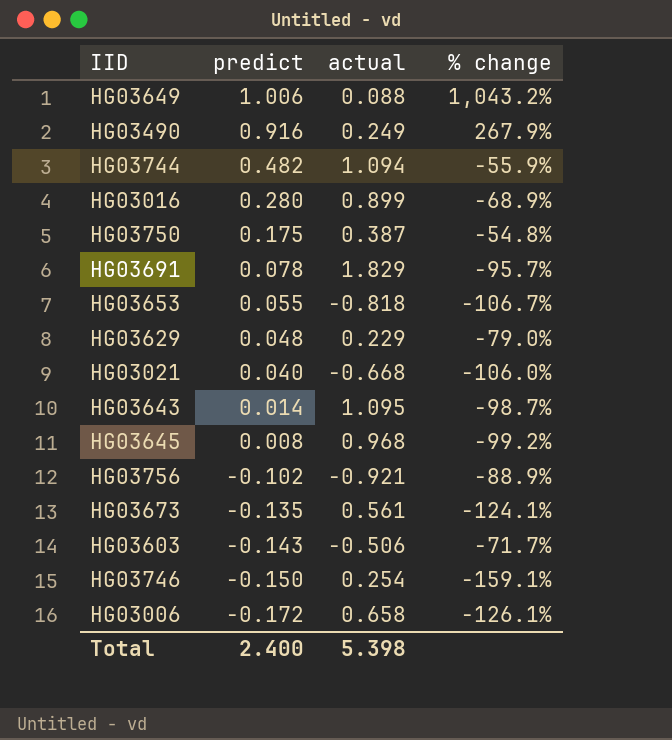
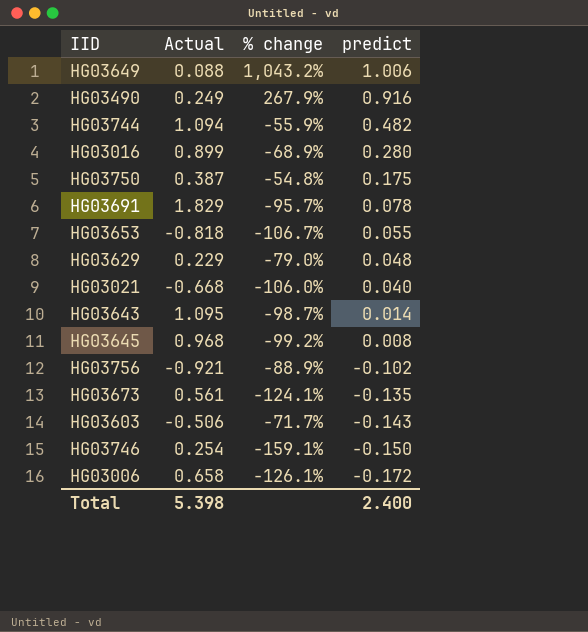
column name: actual -> Actual
column predict | position: 2 -> 4

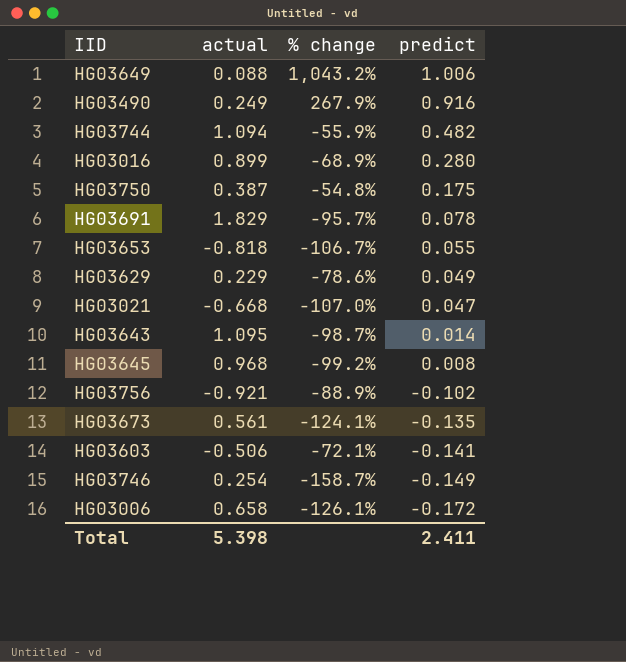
column name: Actual -> actual
HG03629 | % change: -79.0% -> -78.6%
HG03629 | predict: 0.048 -> 0.049
HG03021 | % change: -106.0% -> -107.0%
HG03021 | predict: 0.040 -> 0.047
HG03603 | % change: -71.7% -> -72.1%
HG03603 | predict: -0.143 -> -0.141
HG03746 | % change: -159.1% -> -158.7%
HG03746 | predict: -0.150 -> -0.149
Total | predict: 2.400 -> 2.411

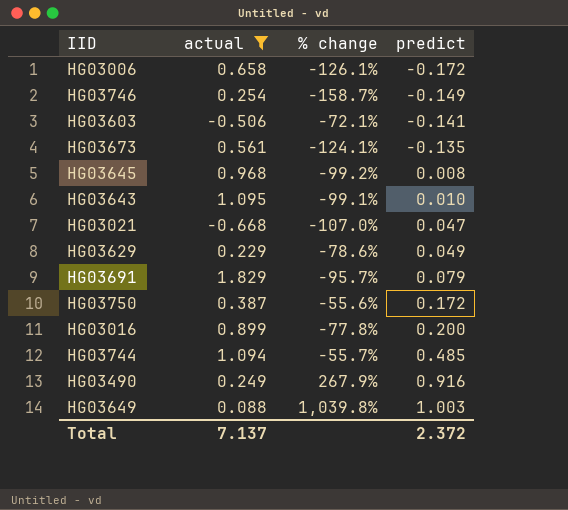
filter: none -> actual >= -0.668
row order: predict descending -> predict ascending
HG03643 | % change: -98.7% -> -99.1%
HG03643 | predict: 0.014 -> 0.010
HG03691 | predict: 0.078 -> 0.079
HG03750 | % change: -54.8% -> -55.6%
HG03750 | predict: 0.175 -> 0.172
HG03016 | % change: -68.9% -> -77.8%
HG03016 | predict: 0.280 -> 0.200
HG03744 | % change: -55.9% -> -55.7%
HG03744 | predict: 0.482 -> 0.485
HG03649 | % change: 1,043.2% -> 1,039.8%
HG03649 | predict: 1.006 -> 1.003
Total | actual: 5.398 -> 7.137
Total | predict: 2.411 -> 2.372

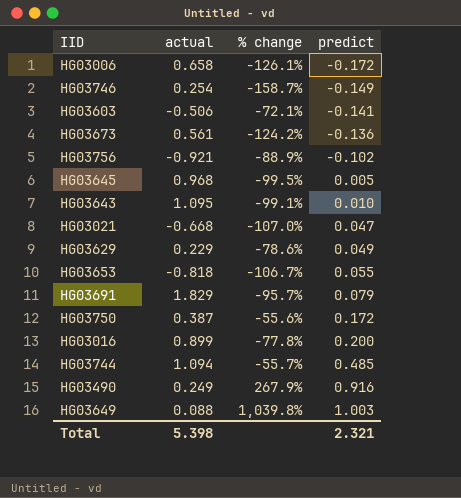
filter: actual >= -0.668 -> none
HG03673 | % change: -124.1% -> -124.2%
HG03673 | predict: -0.135 -> -0.136
HG03645 | % change: -99.2% -> -99.5%
HG03645 | predict: 0.008 -> 0.005
Total | actual: 7.137 -> 5.398
Total | predict: 2.372 -> 2.321

